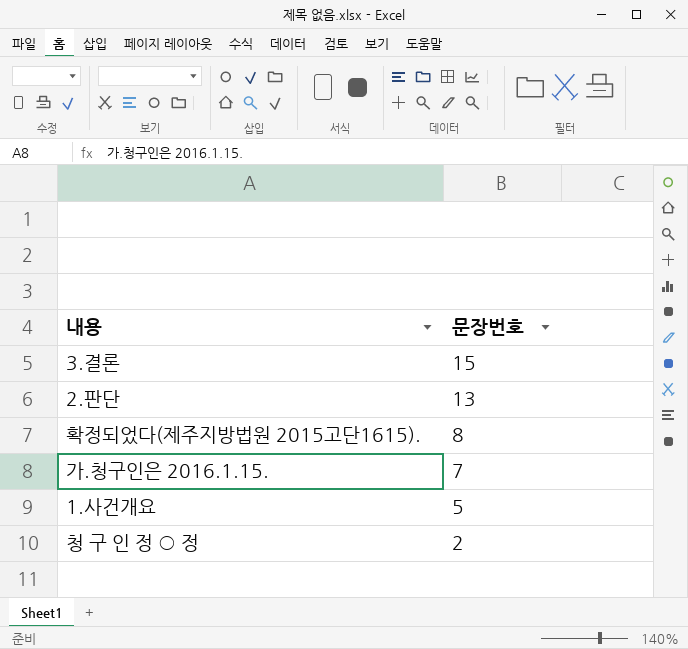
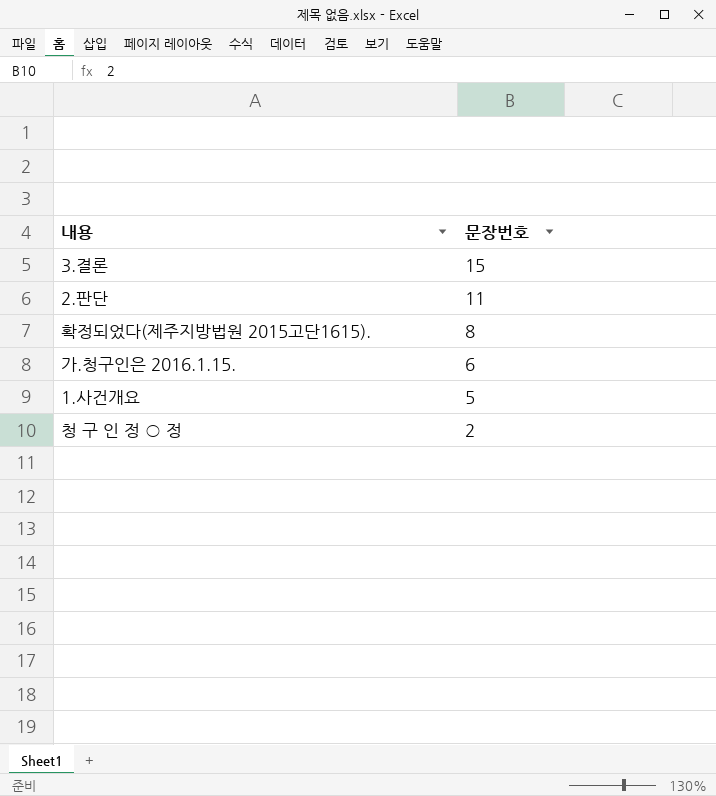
2.판단 | 문장번호: 13 -> 11
가.청구인은 2016.1.15. | 문장번호: 7 -> 6

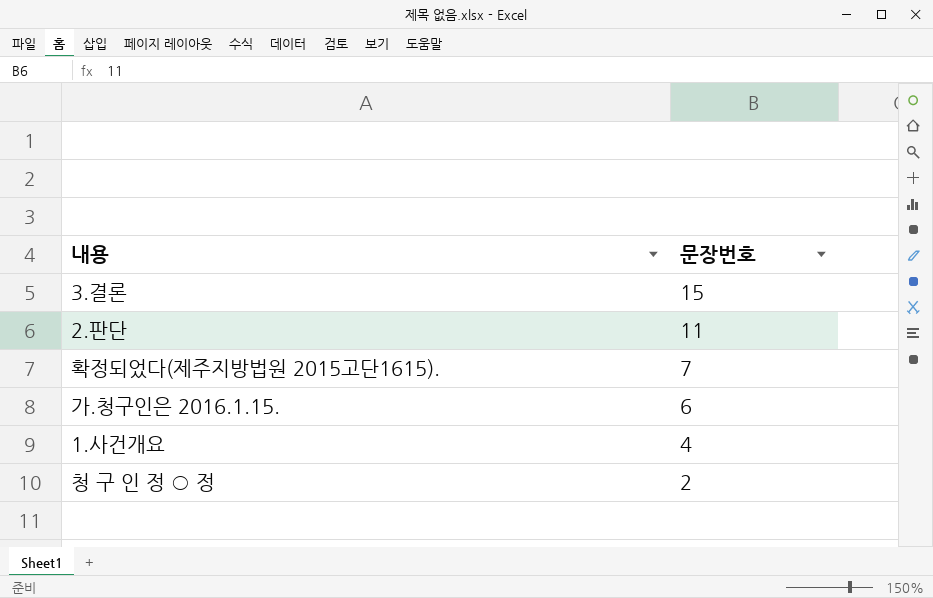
확정되었다(제주지방법원 2015고단1615). | 문장번호: 8 -> 7
1.사건개요 | 문장번호: 5 -> 4

